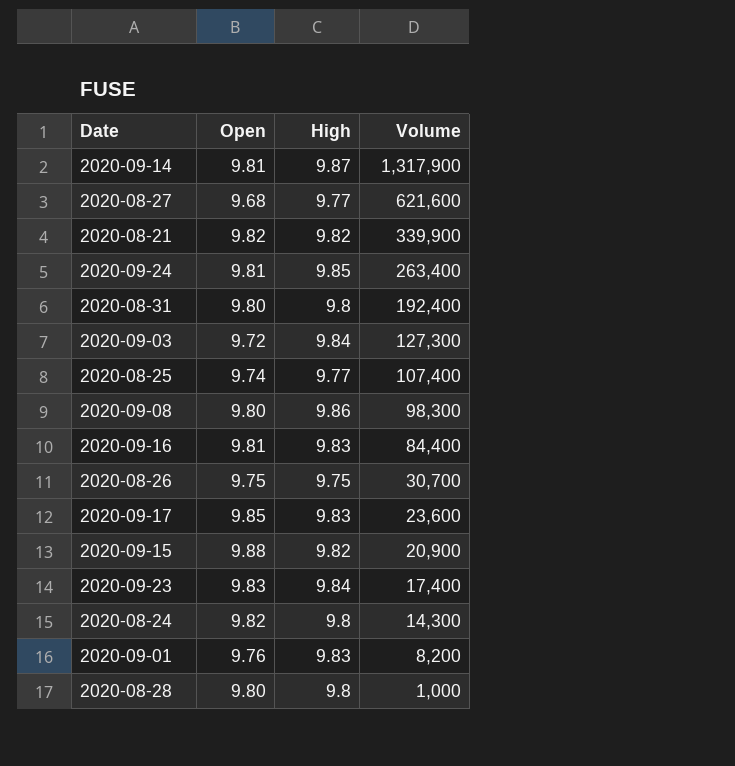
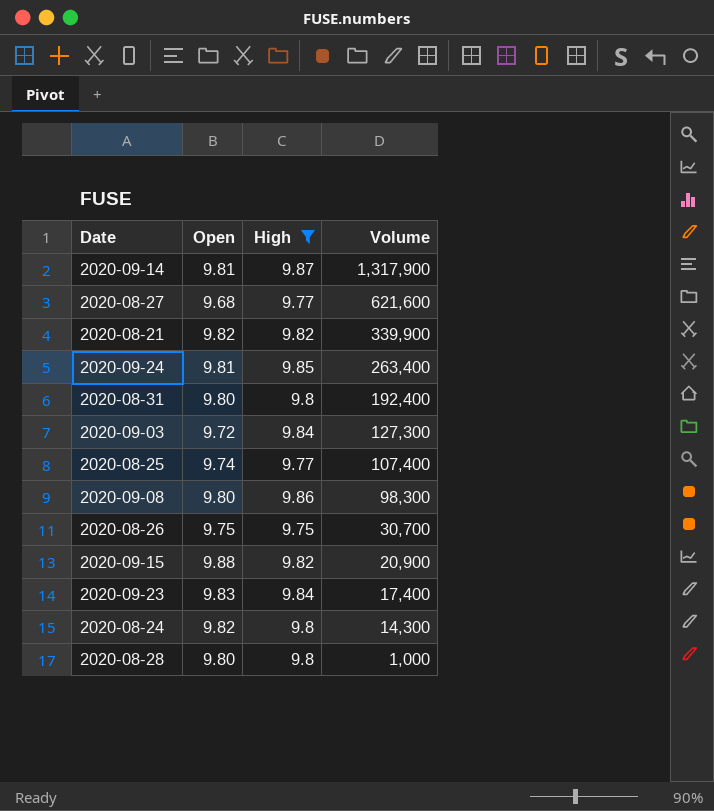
filter: none -> High != 9.83

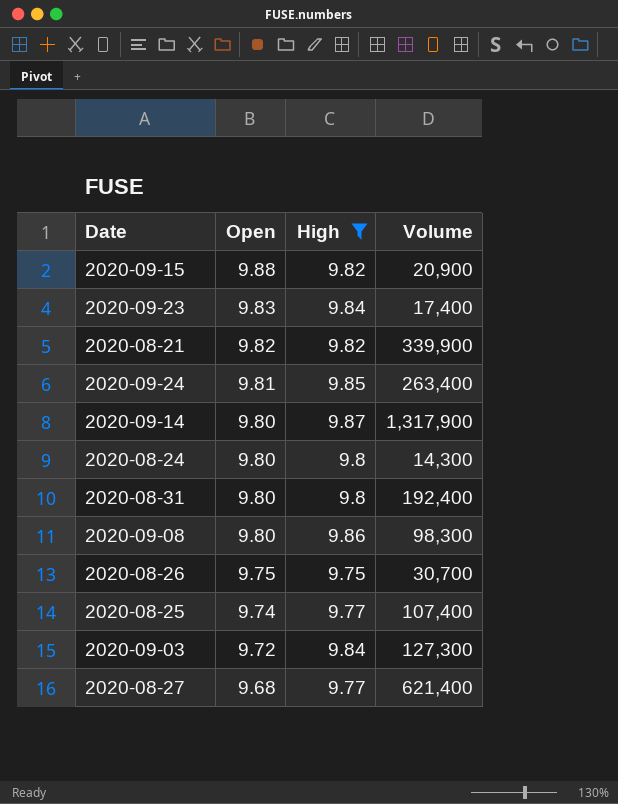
row order: Volume descending -> Open descending
row 2020-08-28: 9.80 | 9.8 | 1,000 -> none
2020-09-14 | Open: 9.81 -> 9.80
2020-08-24 | Open: 9.82 -> 9.80
2020-08-27 | Volume: 621,600 -> 621,400

